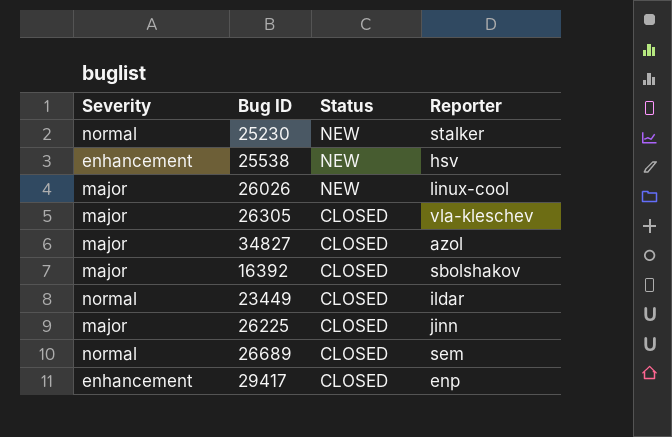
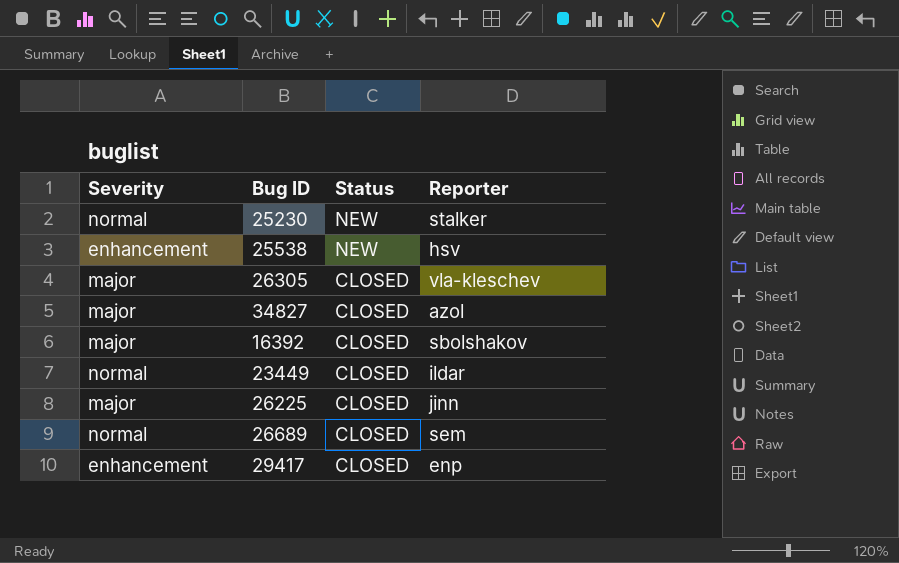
row 26026: major | NEW | linux-cool -> none

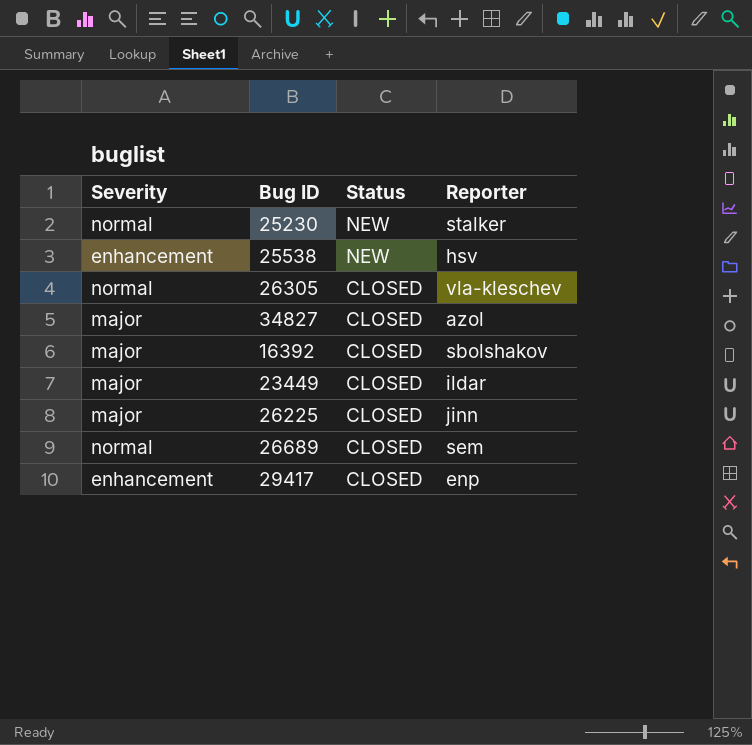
26305 | Severity: major -> normal
23449 | Severity: normal -> major

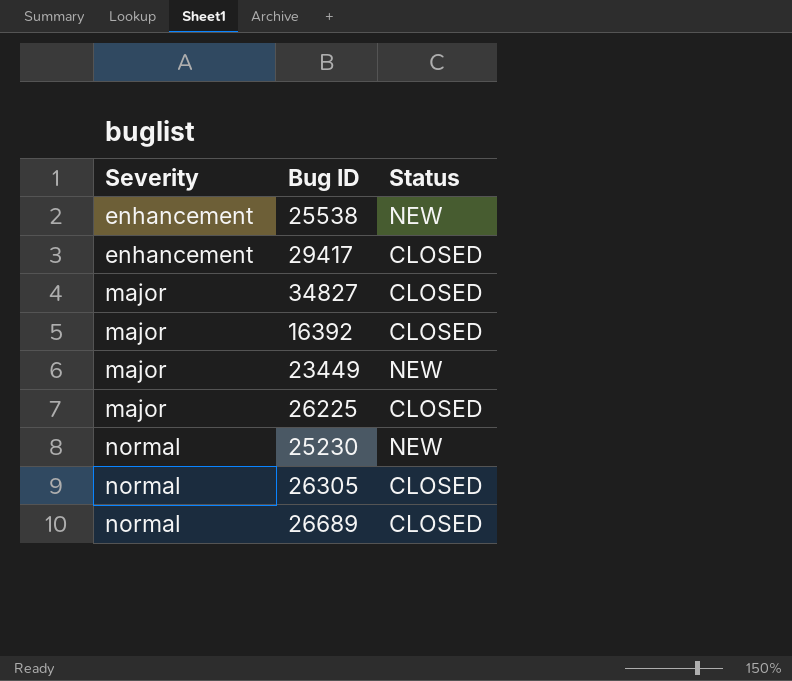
row order: Status descending -> Severity ascending
column Reporter | position: 4 -> none
23449 | Status: CLOSED -> NEW

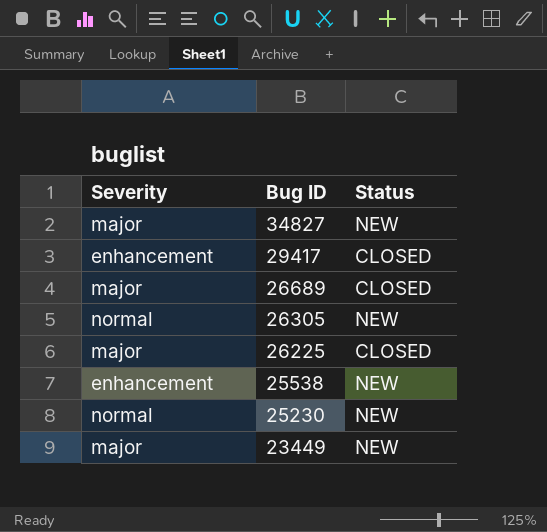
row order: Severity ascending -> Bug ID descending
row 16392: major | CLOSED -> none
34827 | Status: CLOSED -> NEW
26689 | Severity: normal -> major
26305 | Status: CLOSED -> NEW

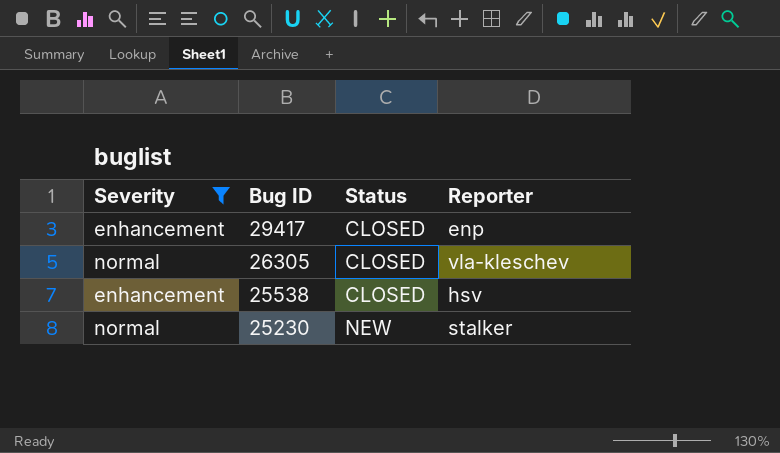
filter: none -> Severity != major
column Reporter | position: none -> 4
26305 | Status: NEW -> CLOSED
25538 | Status: NEW -> CLOSED

